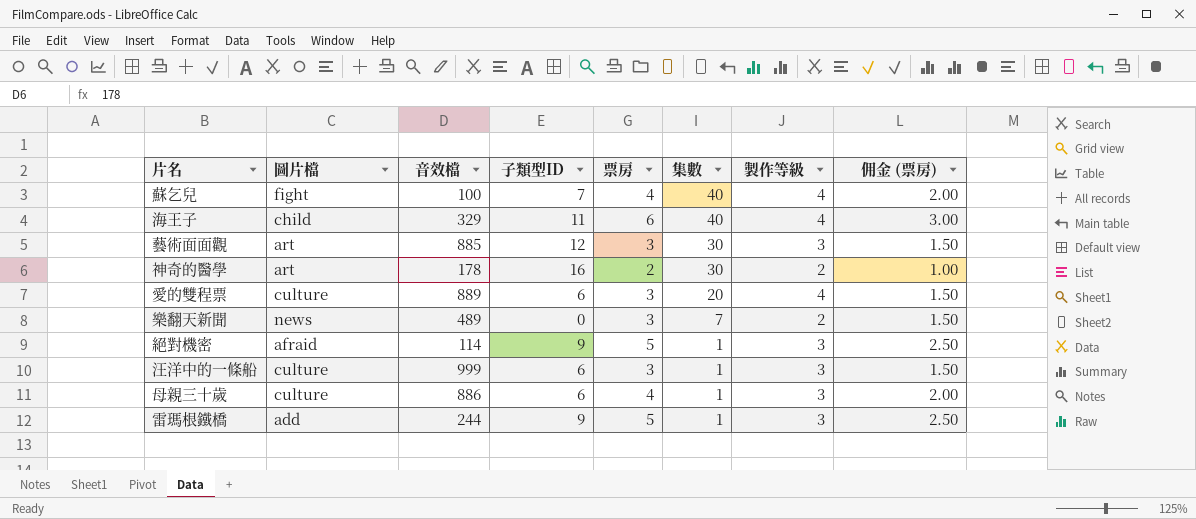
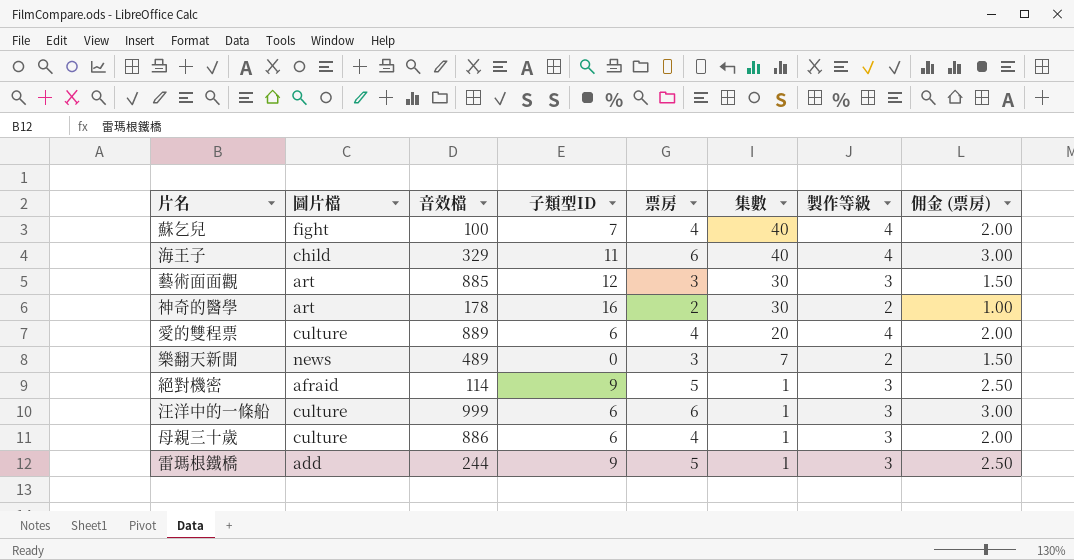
愛的雙程票 | 票房: 3 -> 4
愛的雙程票 | 佣金 (票房): 1.50 -> 2.00
汪洋中的一條船 | 票房: 3 -> 6
汪洋中的一條船 | 佣金 (票房): 1.50 -> 3.00

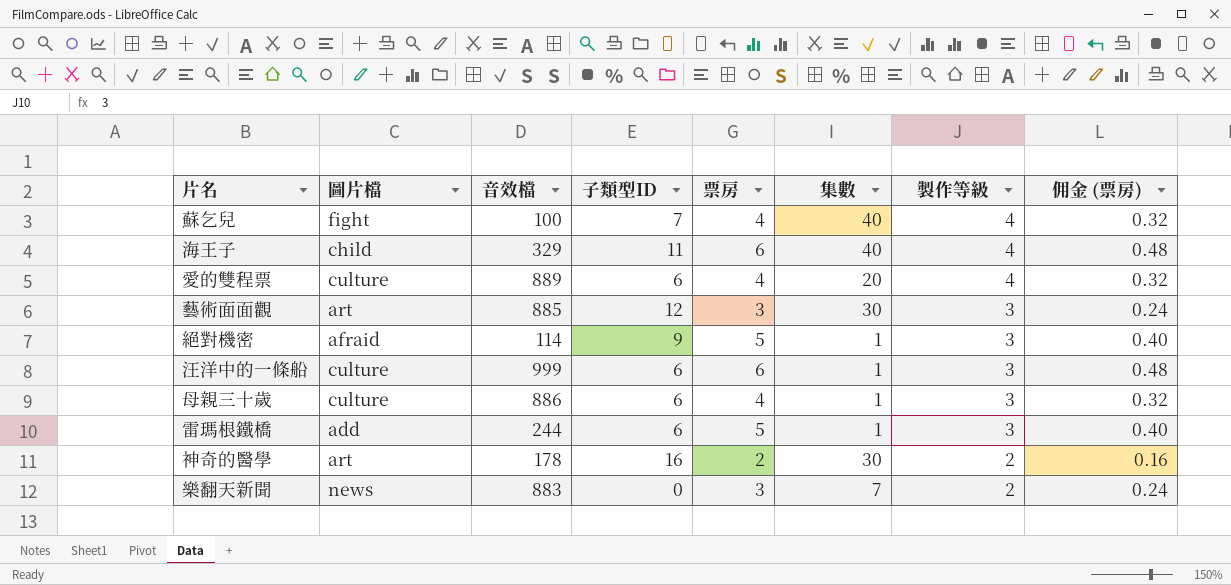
row order: 集數 descending -> 製作等級 descending
column 佣金 (票房) | formula: [票房] * 0.5 -> [票房] * 0.08
雷瑪根鐵橋 | 子類型ID: 9 -> 6
樂翻天新聞 | 音效檔: 489 -> 883

